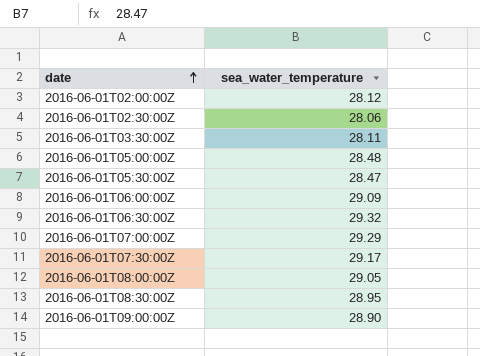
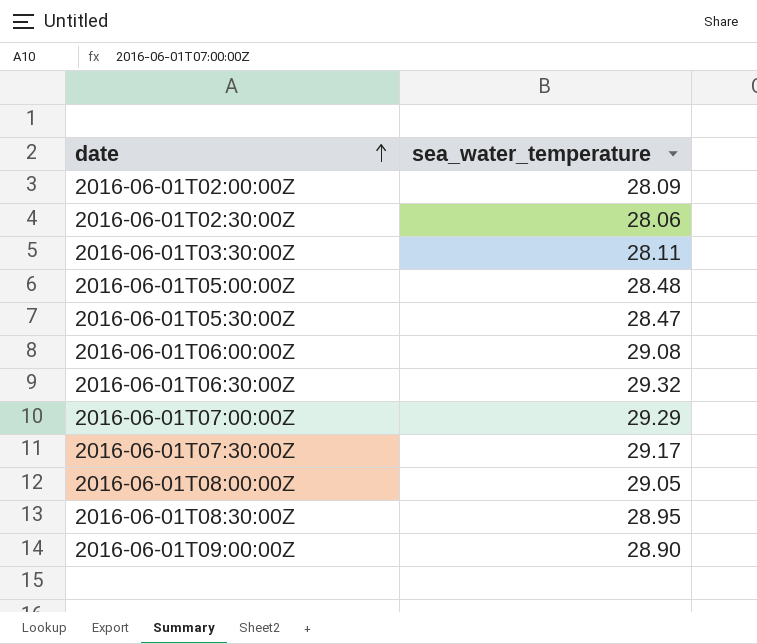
2016-06-01T02:00:00Z | sea_water_temperature: 28.12 -> 28.09
2016-06-01T06:00:00Z | sea_water_temperature: 29.09 -> 29.08

